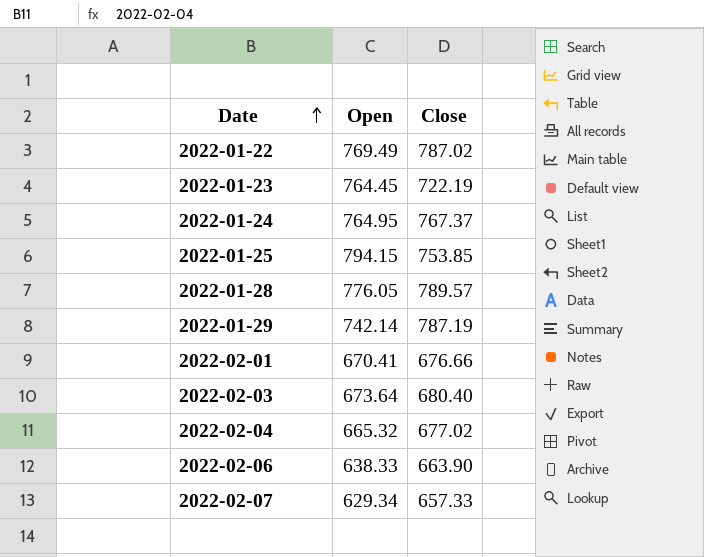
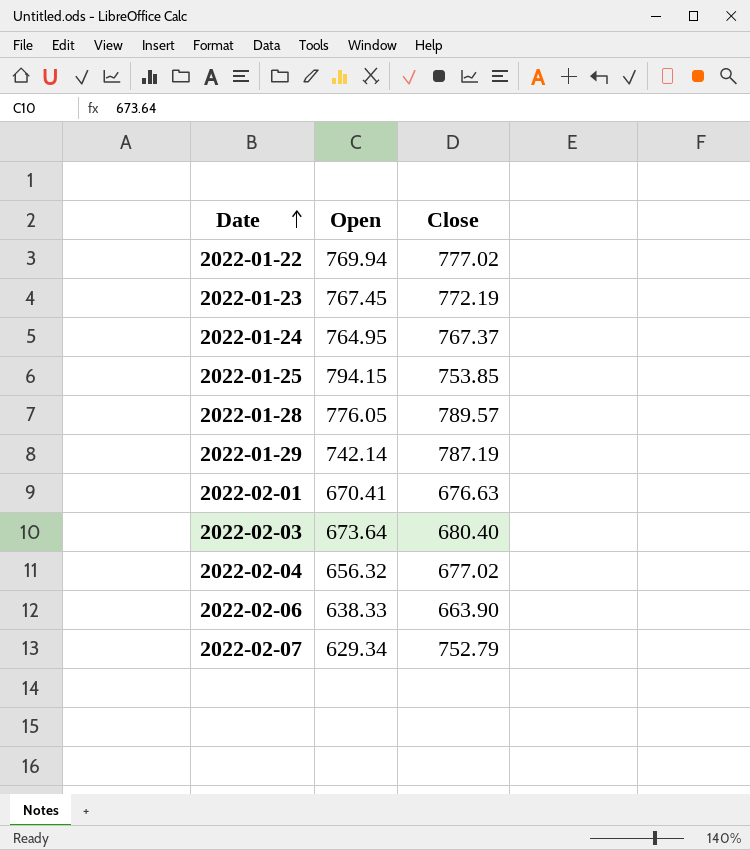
2022-01-22 | Open: 769.49 -> 769.94
2022-01-22 | Close: 787.02 -> 777.02
2022-01-23 | Open: 764.45 -> 767.45
2022-01-23 | Close: 722.19 -> 772.19
2022-02-01 | Close: 676.66 -> 676.63
2022-02-04 | Open: 665.32 -> 656.32
2022-02-07 | Close: 657.33 -> 752.79

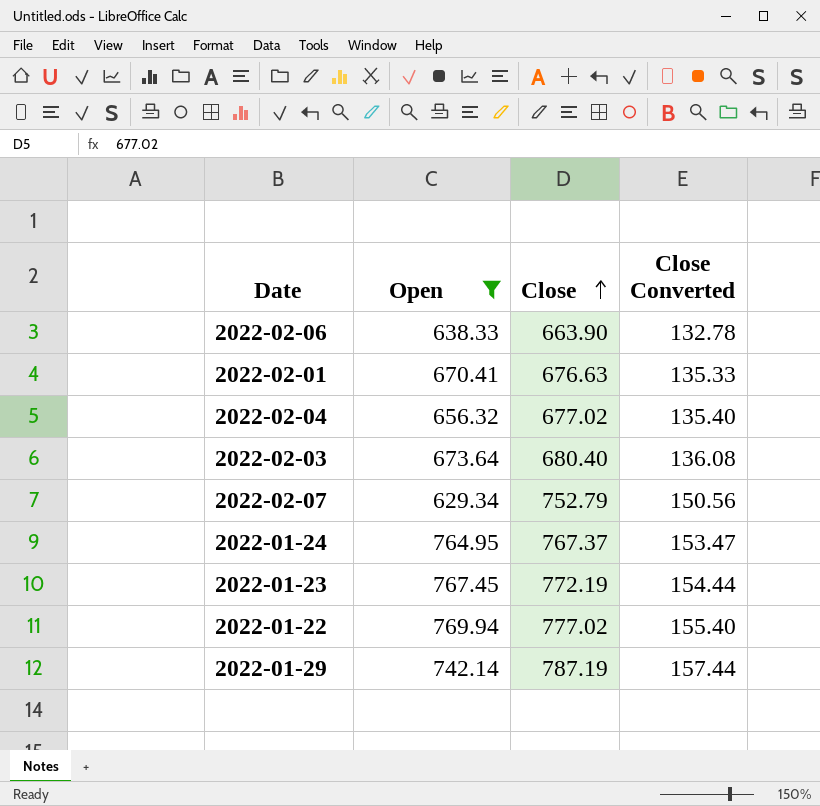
filter: none -> Open <= 769.94
row order: Date ascending -> Close ascending
column Close Converted | formula: none -> [Close] * 0.2

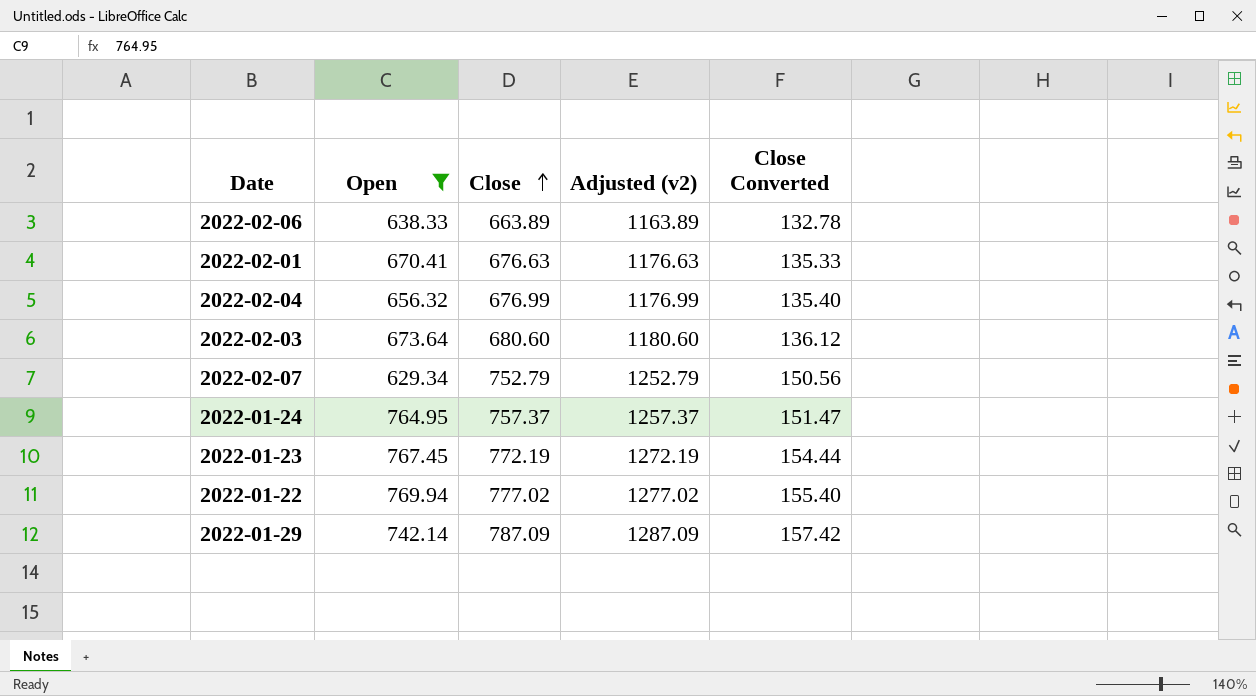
column Adjusted (v2) | formula: none -> [Close] + 500
2022-02-06 | Close: 663.90 -> 663.89
2022-02-04 | Close: 677.02 -> 676.99
2022-02-03 | Close: 680.40 -> 680.60
2022-02-03 | Close Converted: 136.08 -> 136.12
2022-01-24 | Close: 767.37 -> 757.37
2022-01-24 | Close Converted: 153.47 -> 151.47
2022-01-29 | Close: 787.19 -> 787.09
2022-01-29 | Close Converted: 157.44 -> 157.42

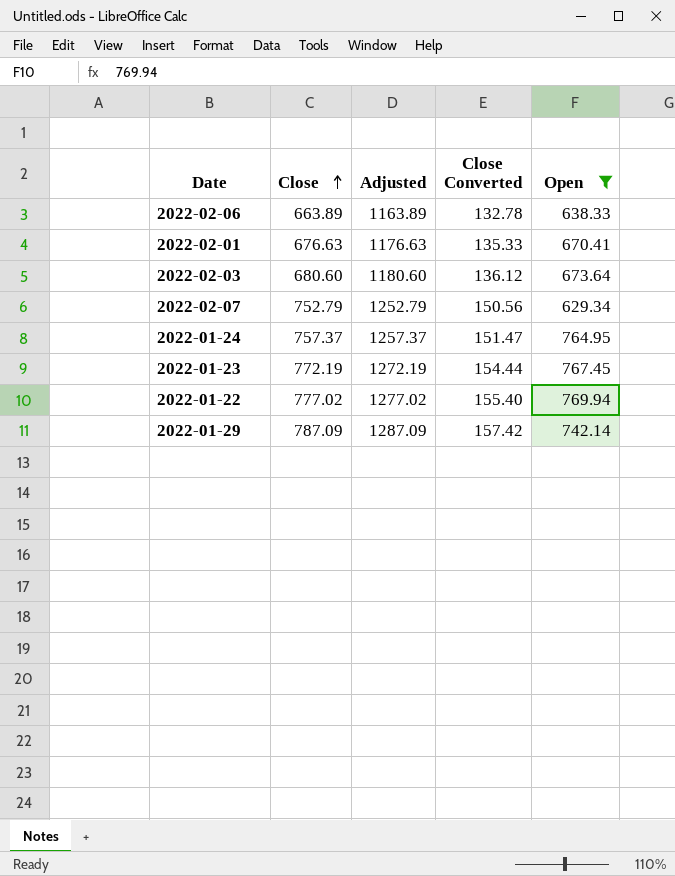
column name: Adjusted (v2) -> Adjusted
column Open | position: 2 -> 5
row 2022-02-04: 656.32 | 676.99 | 1176.99 | 135.40 -> none

